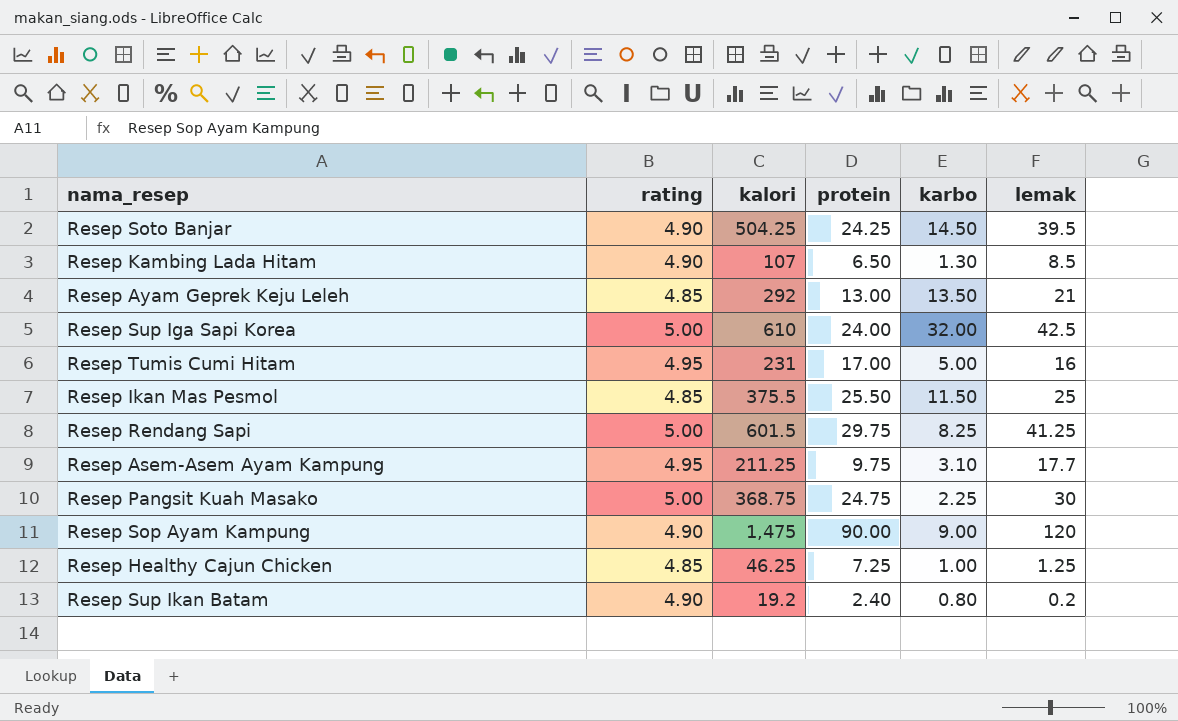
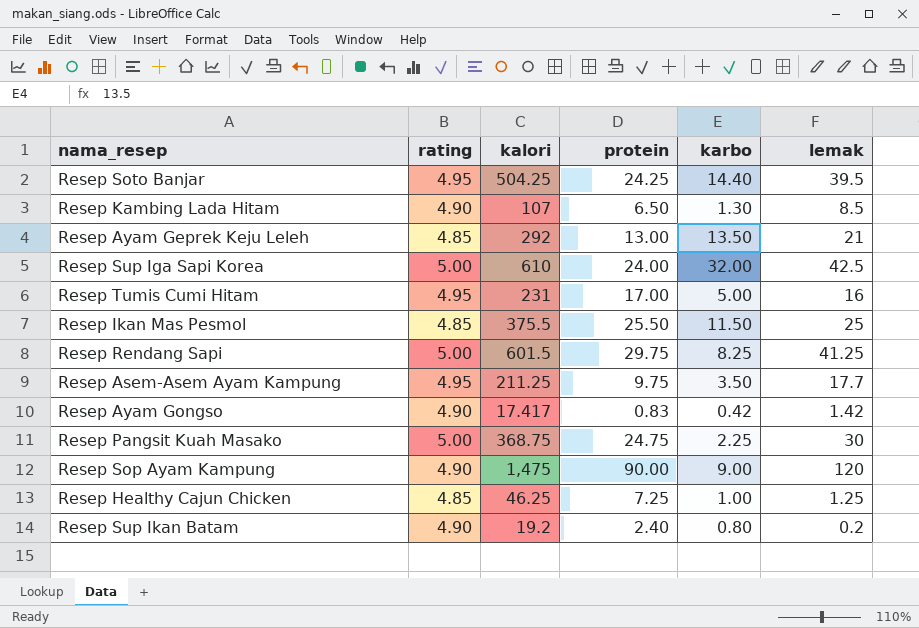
Resep Soto Banjar | rating: 4.90 -> 4.95
Resep Soto Banjar | karbo: 14.50 -> 14.40
Resep Asem-Asem Ayam Kampung | karbo: 3.10 -> 3.50
row Resep Ayam Gongso: none -> 4.90 | 17.417 | 0.83 | 0.42 | 1.42

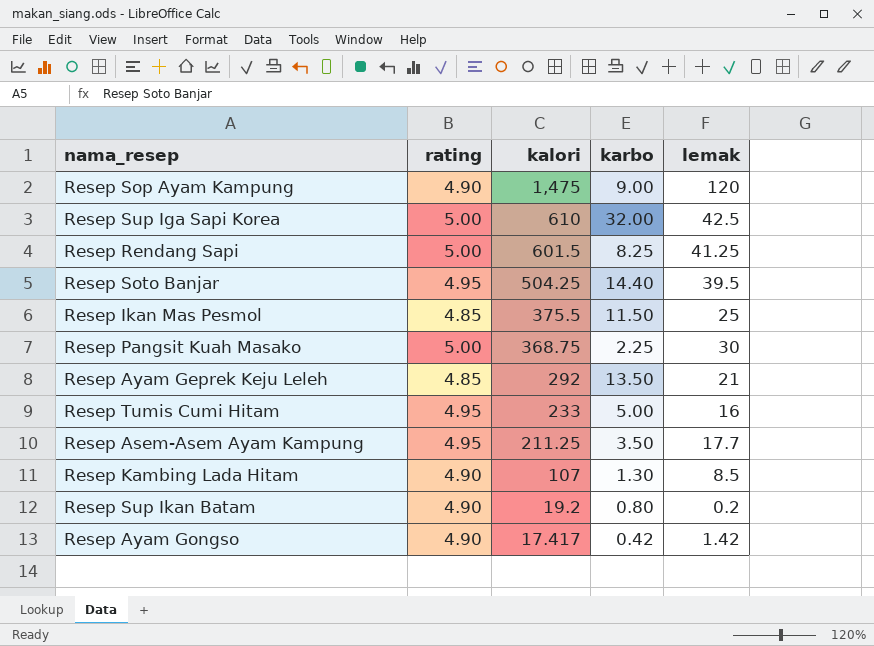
row order: none -> kalori descending
column protein | position: 4 -> none
row Resep Healthy Cajun Chicken: 4.85 | 46.25 | 7.25 | 1.00 | 1.25 -> none
Resep Tumis Cumi Hitam | kalori: 231 -> 233

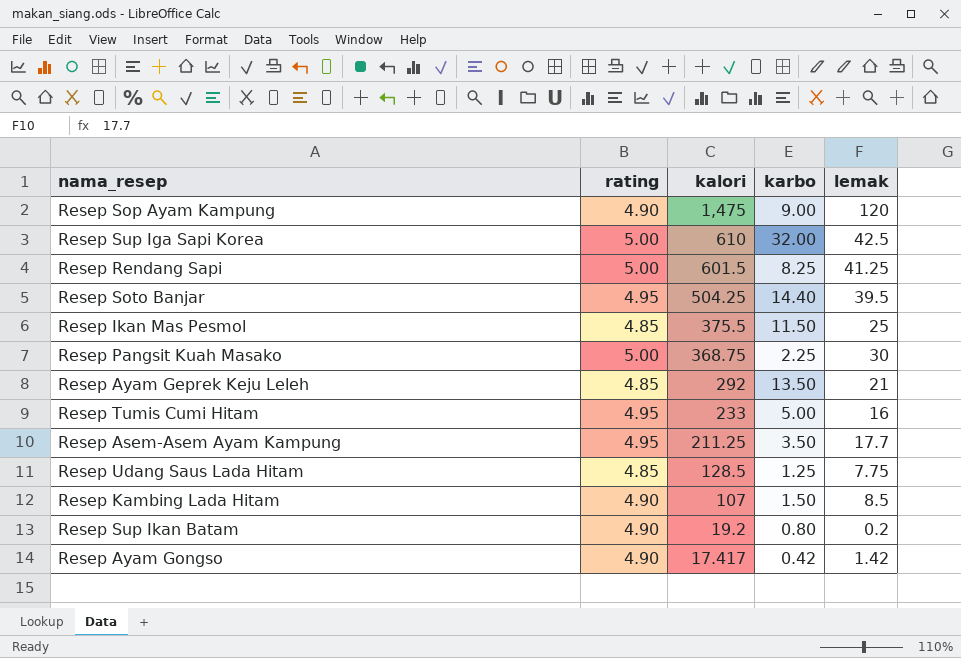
row Resep Udang Saus Lada Hitam: none -> 4.85 | 128.5 | 1.25 | 7.75
Resep Kambing Lada Hitam | karbo: 1.30 -> 1.50

